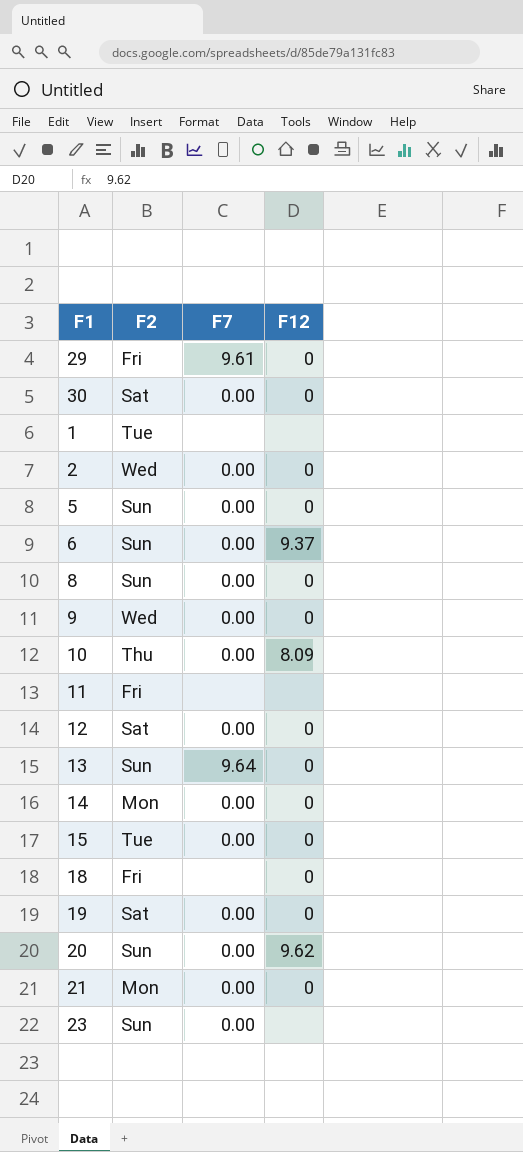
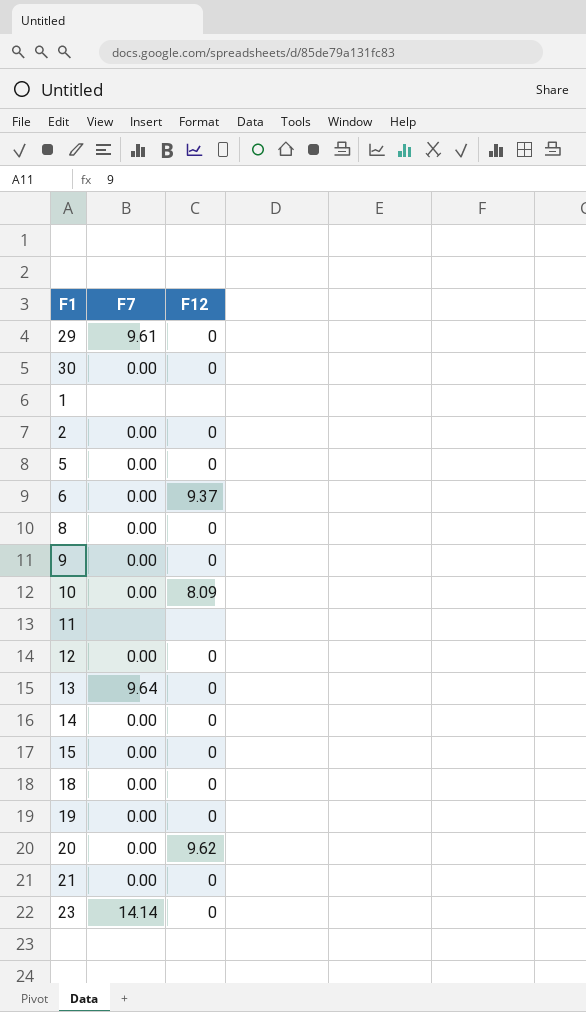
column F2 | position: 2 -> none
18 | F7: none -> 0.00
23 | F7: 0.00 -> 14.14
23 | F12: none -> 0

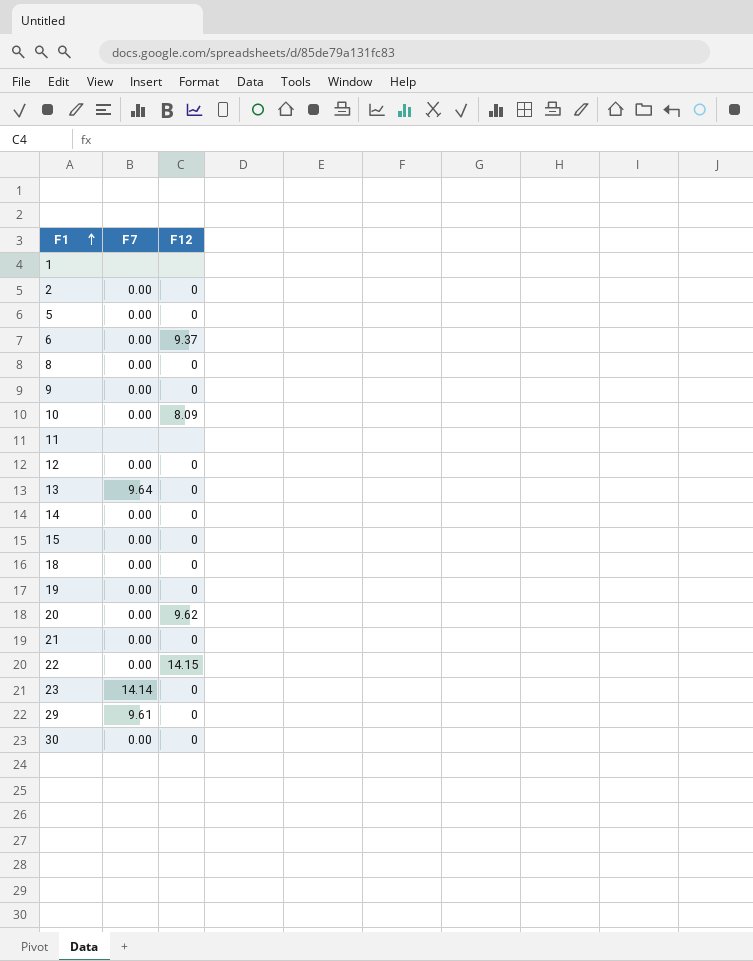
row order: none -> F1 ascending
row 22: none -> 0.00 | 14.15

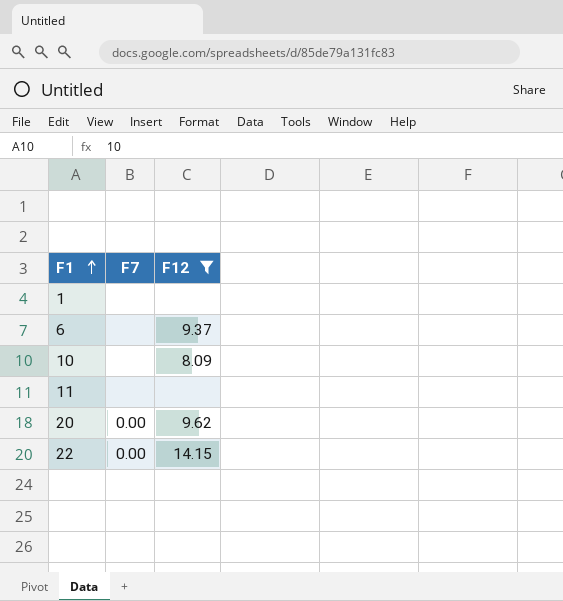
filter: none -> F12 != 0
6 | F7: 0.00 -> none
10 | F7: 0.00 -> none

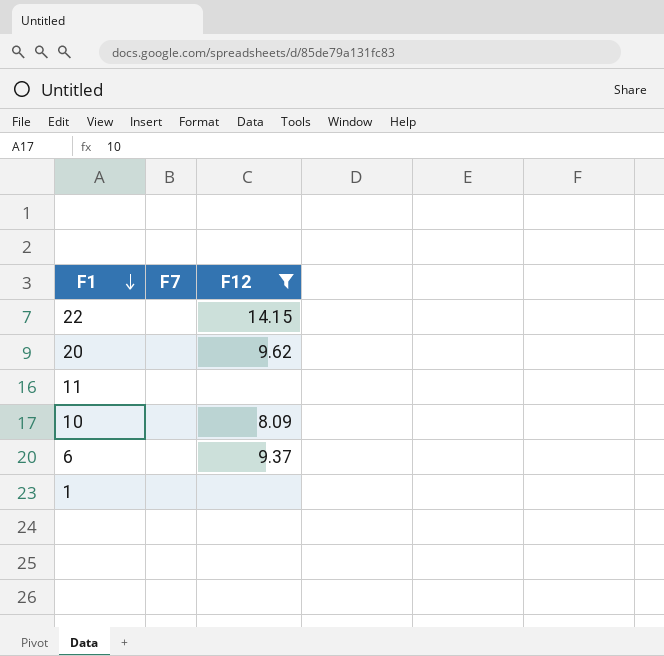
row order: F1 ascending -> F1 descending
22 | F7: 0.00 -> none
20 | F7: 0.00 -> none

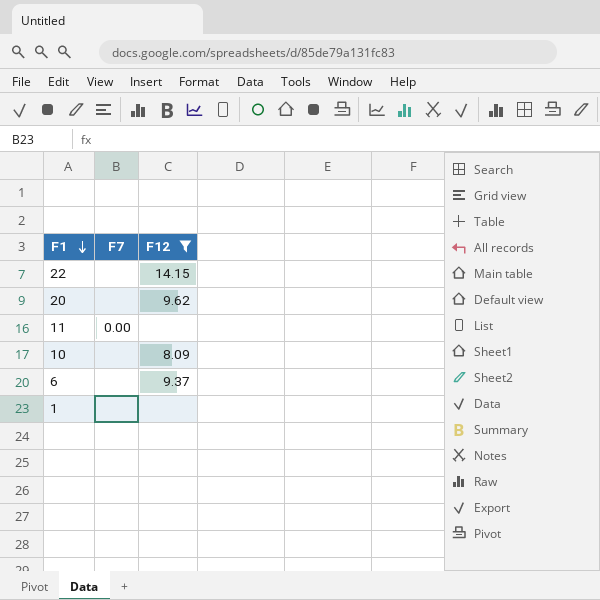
11 | F7: none -> 0.00

